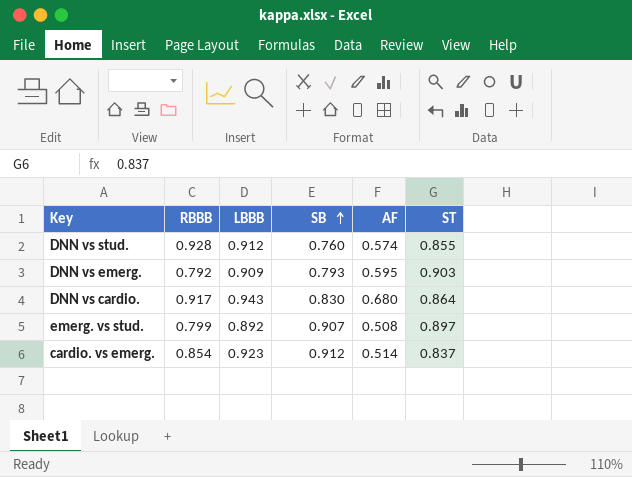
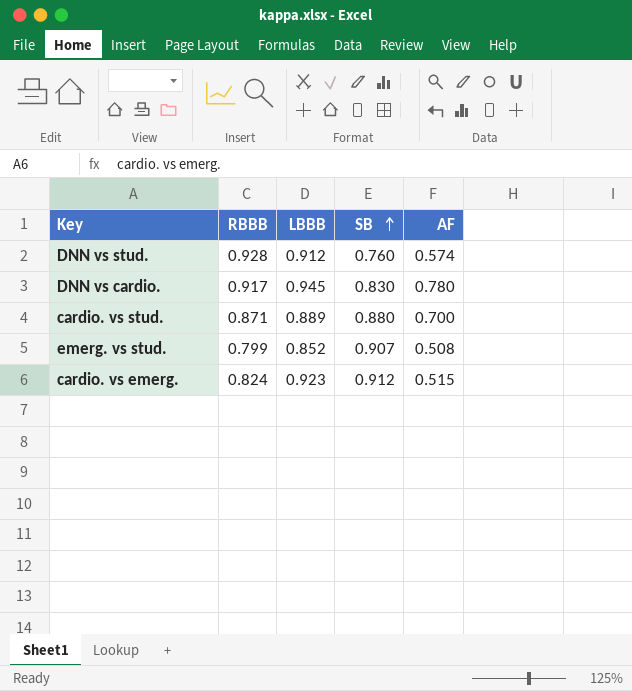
column ST | position: 6 -> none
row DNN vs emerg.: 0.792 | 0.909 | 0.793 | 0.595 | 0.903 -> none
DNN vs cardio. | LBBB: 0.943 -> 0.945
DNN vs cardio. | AF: 0.680 -> 0.780
row cardio. vs stud.: none -> 0.871 | 0.889 | 0.880 | 0.700
emerg. vs stud. | LBBB: 0.892 -> 0.852
cardio. vs emerg. | RBBB: 0.854 -> 0.824
cardio. vs emerg. | AF: 0.514 -> 0.515

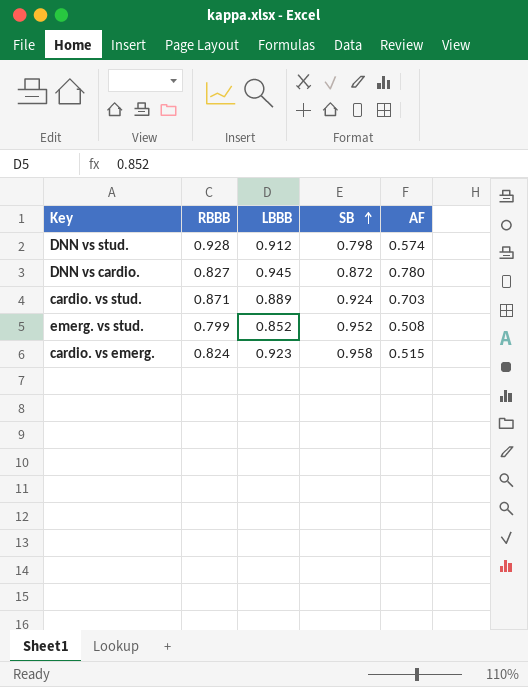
DNN vs stud. | SB: 0.760 -> 0.798
DNN vs cardio. | RBBB: 0.917 -> 0.827
DNN vs cardio. | SB: 0.830 -> 0.872
cardio. vs stud. | SB: 0.880 -> 0.924
cardio. vs stud. | AF: 0.700 -> 0.703
emerg. vs stud. | SB: 0.907 -> 0.952
cardio. vs emerg. | SB: 0.912 -> 0.958

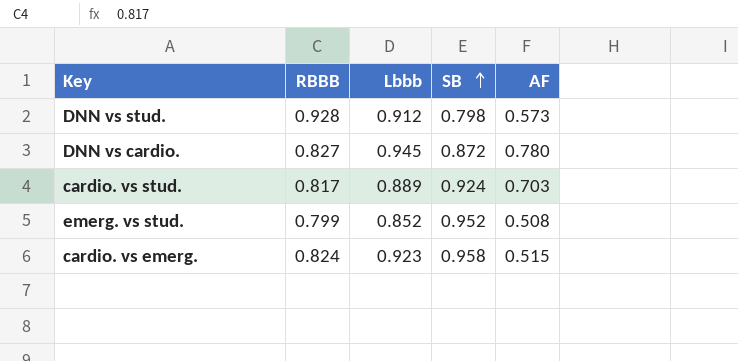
column name: LBBB -> Lbbb
DNN vs stud. | AF: 0.574 -> 0.573
cardio. vs stud. | RBBB: 0.871 -> 0.817

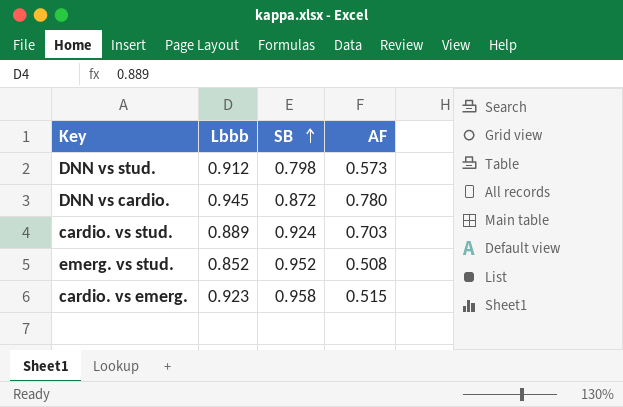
column RBBB | position: 2 -> none

